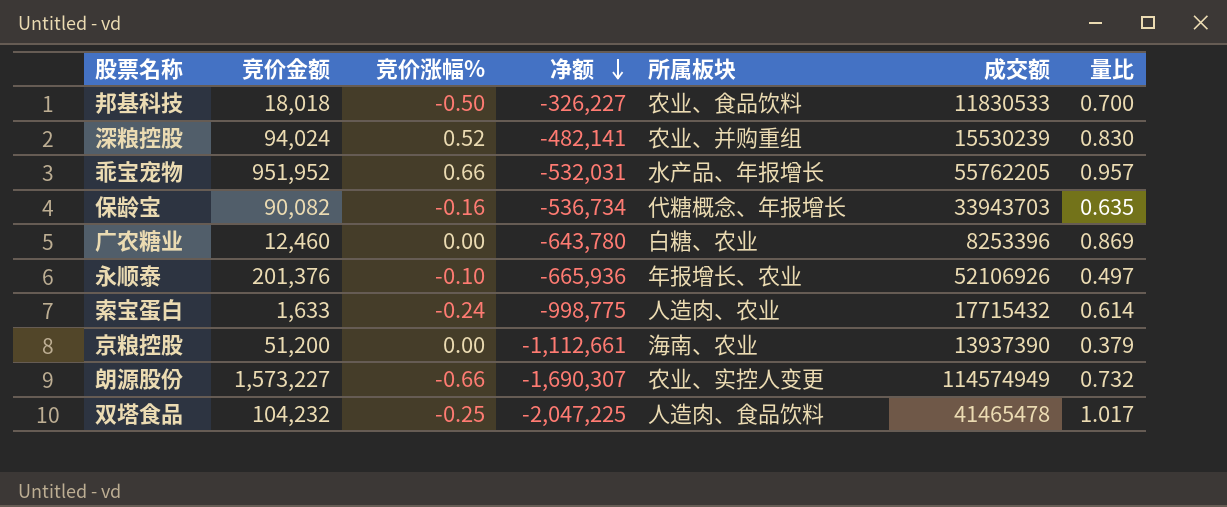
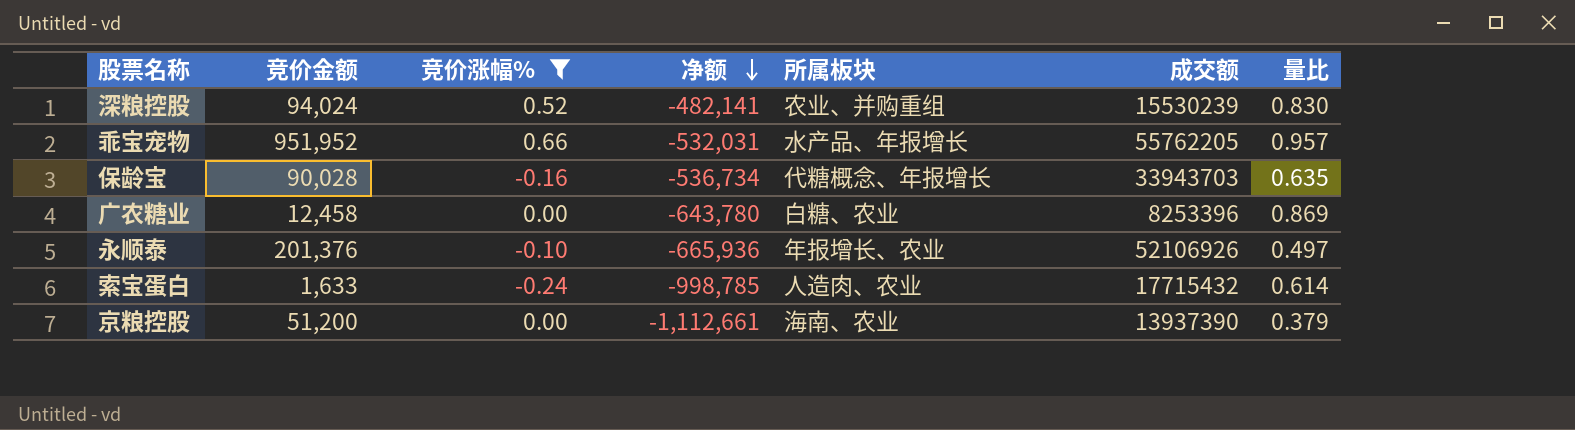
filter: none -> 竞价涨幅% >= -0.24
保龄宝 | 竞价金额: 90,082 -> 90,028
广农糖业 | 竞价金额: 12,460 -> 12,458
索宝蛋白 | 净额: -998,775 -> -998,785

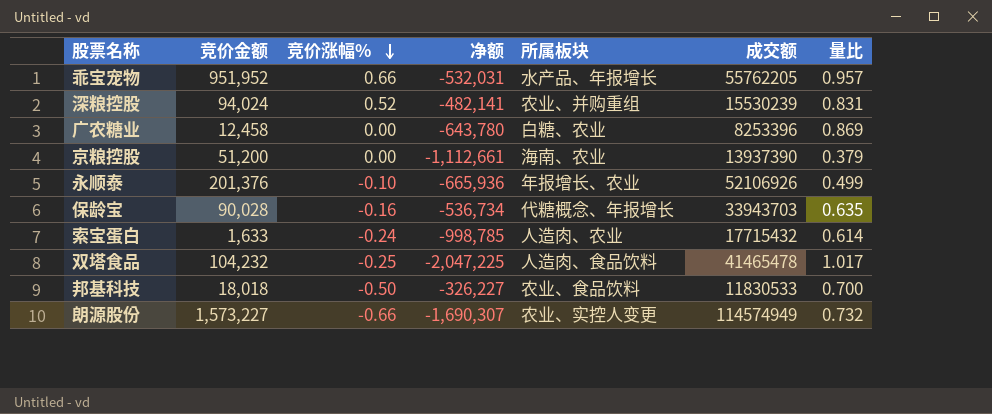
filter: 竞价涨幅% >= -0.24 -> none
row order: 净额 descending -> 竞价涨幅% descending
深粮控股 | 量比: 0.830 -> 0.831
永顺泰 | 量比: 0.497 -> 0.499

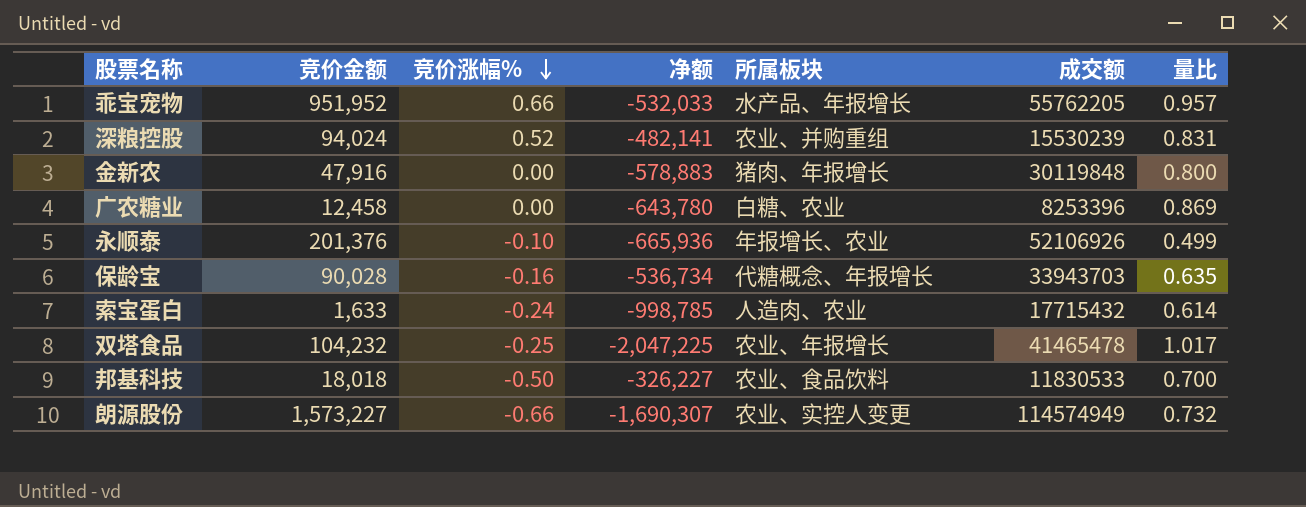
row 京粮控股: 51,200 | 0.00 | -1,112,661 | 海南、农业 | 13937390 | 0.379 -> none
乖宝宠物 | 净额: -532,031 -> -532,033
row 金新农: none -> 47,916 | 0.00 | -578,883 | 猪肉、年报增长 | 30119848 | 0.800
双塔食品 | 所属板块: 人造肉、食品饮料 -> 农业、年报增长

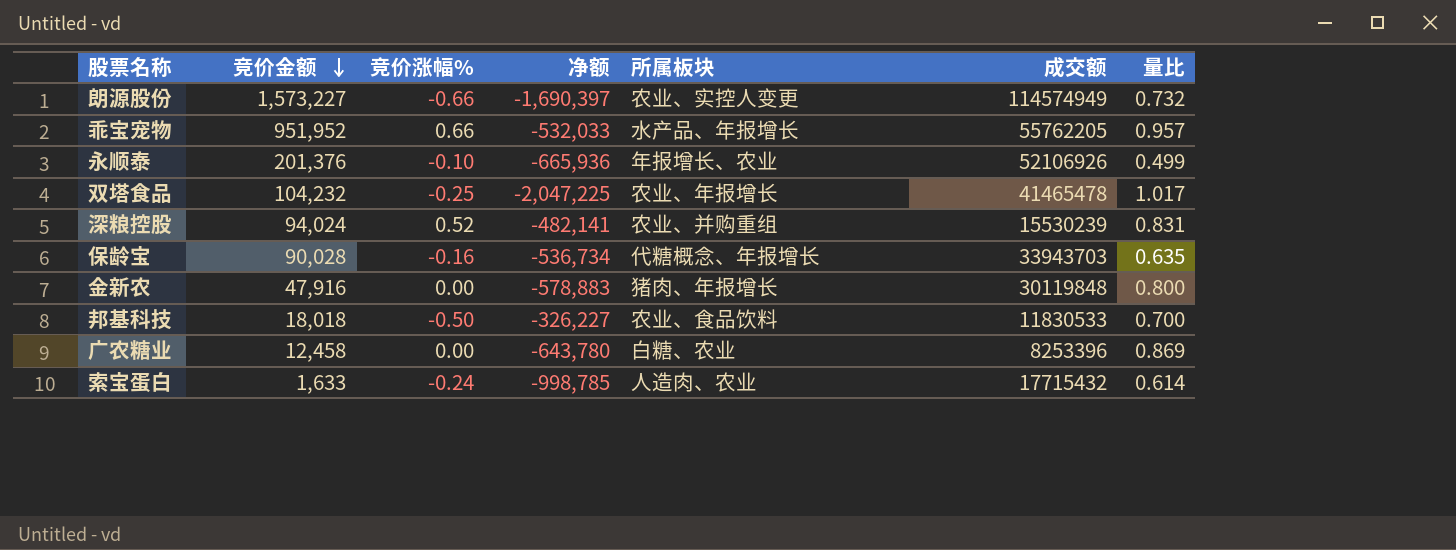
row order: 竞价涨幅% descending -> 竞价金额 descending
朗源股份 | 净额: -1,690,307 -> -1,690,397

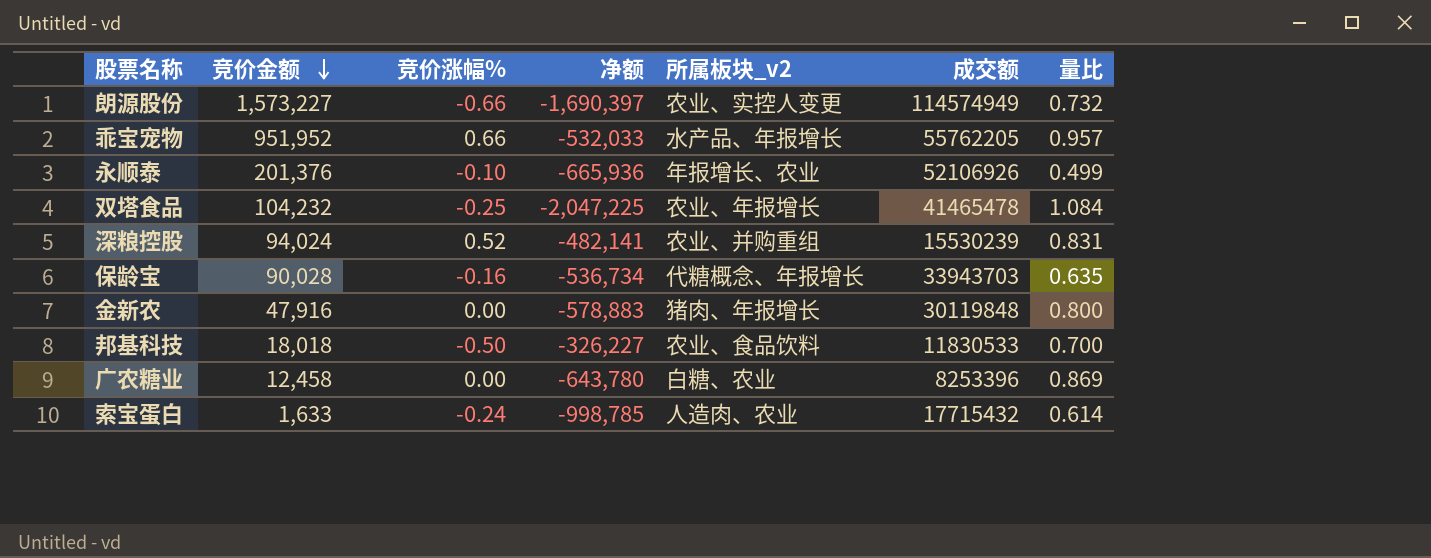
column name: 所属板块 -> 所属板块_v2
双塔食品 | 量比: 1.017 -> 1.084

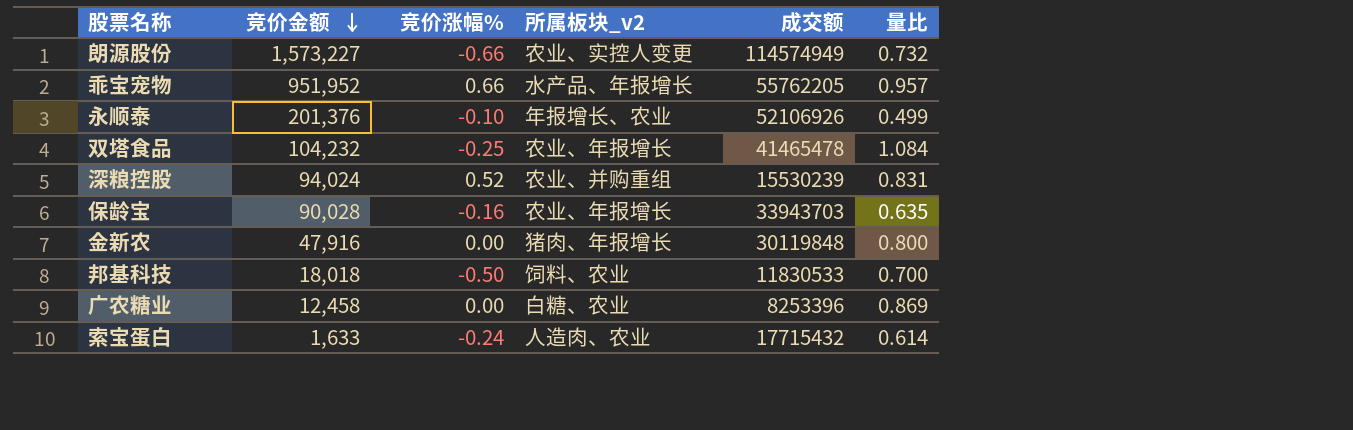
column 净额 | position: 4 -> none
保龄宝 | 所属板块_v2: 代糖概念、年报增长 -> 农业、年报增长
邦基科技 | 所属板块_v2: 农业、食品饮料 -> 饲料、农业

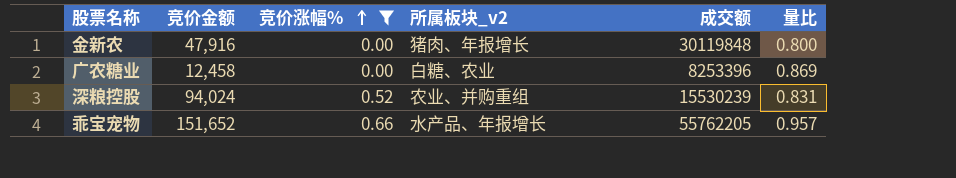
filter: none -> 竞价涨幅% >= 0.00
row order: 竞价金额 descending -> 竞价涨幅% ascending
乖宝宠物 | 竞价金额: 951,952 -> 151,652

